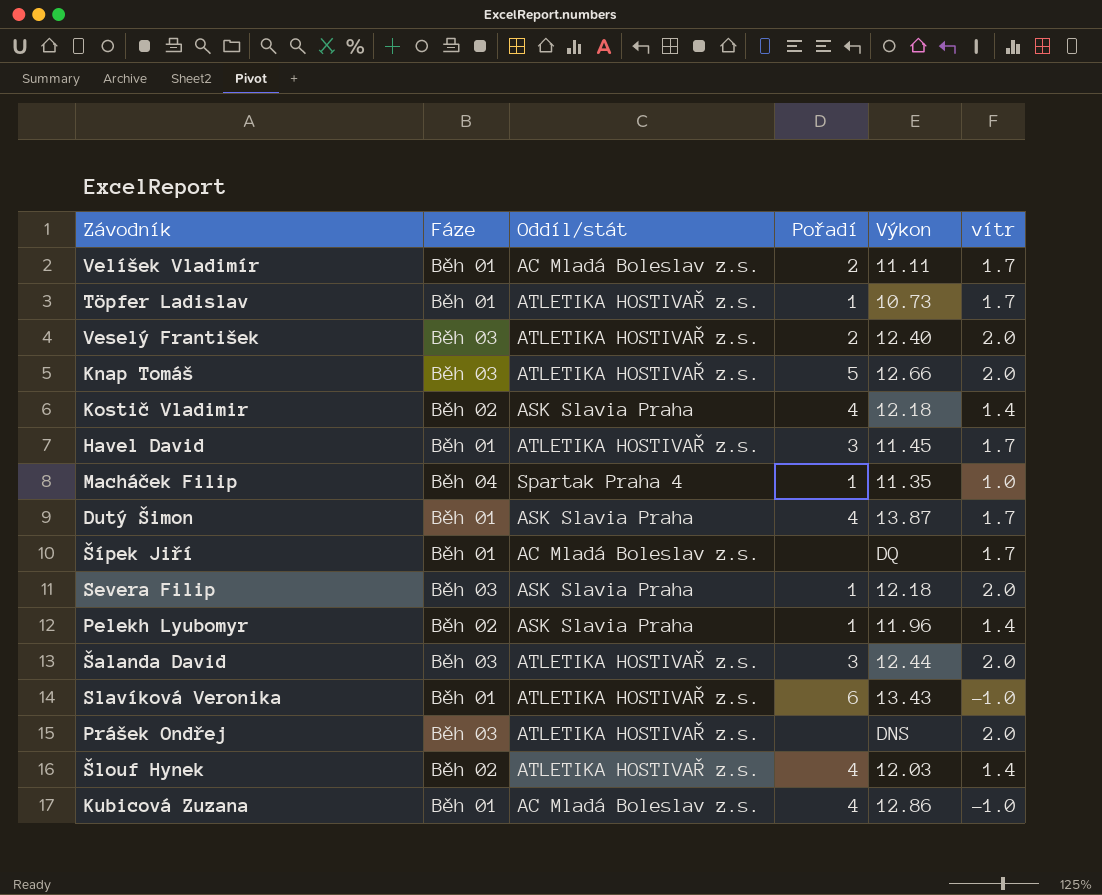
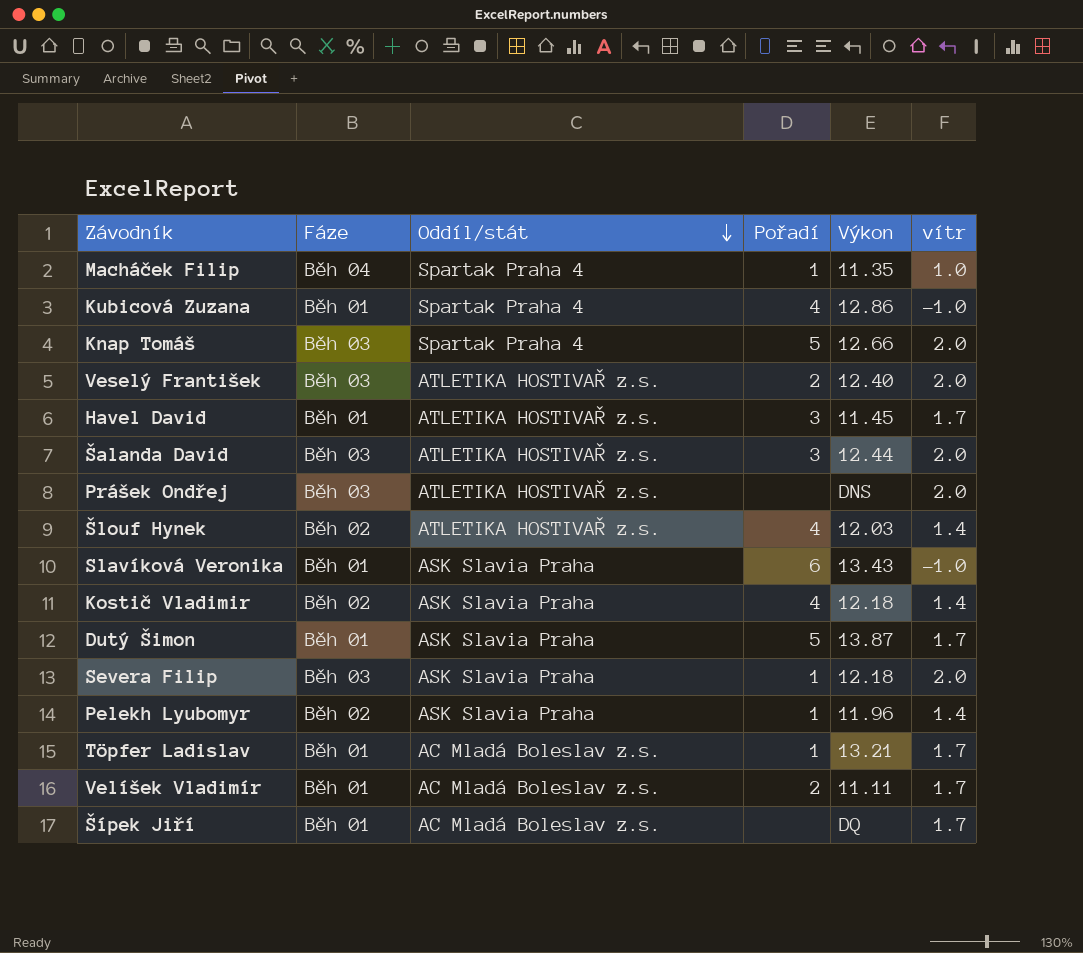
row order: none -> Oddíl/stát descending
Kubicová Zuzana | Oddíl/stát: AC Mladá Boleslav z.s. -> Spartak Praha 4
Knap Tomáš | Oddíl/stát: ATLETIKA HOSTIVAŘ z.s. -> Spartak Praha 4
Slavíková Veronika | Oddíl/stát: ATLETIKA HOSTIVAŘ z.s. -> ASK Slavia Praha
Dutý Šimon | Pořadí: 4 -> 5
Töpfer Ladislav | Oddíl/stát: ATLETIKA HOSTIVAŘ z.s. -> AC Mladá Boleslav z.s.
Töpfer Ladislav | Výkon: 10.73 -> 13.21

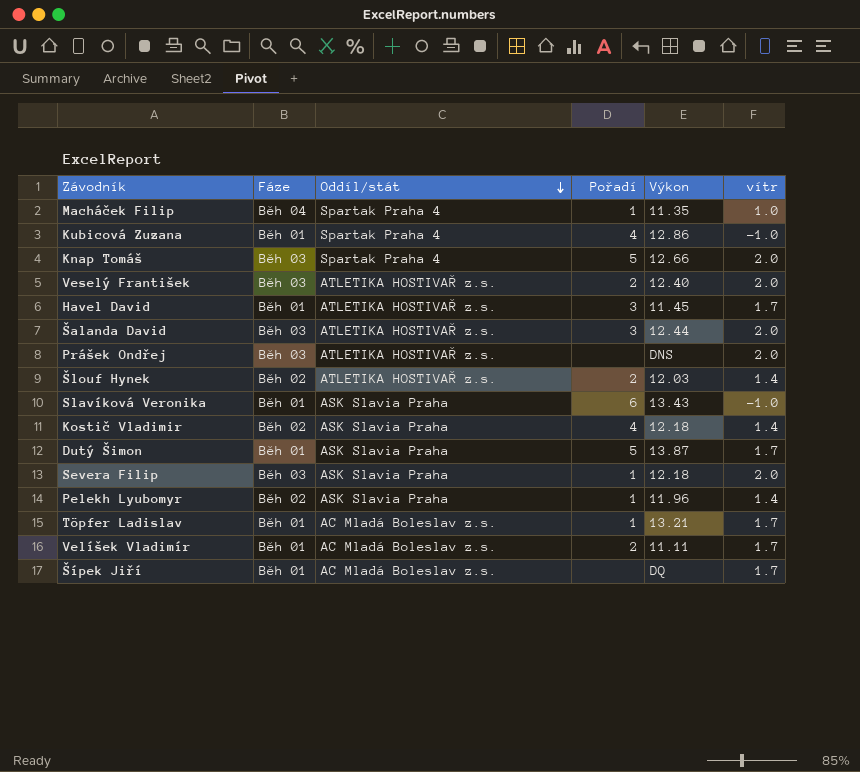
Šlouf Hynek | Pořadí: 4 -> 2

